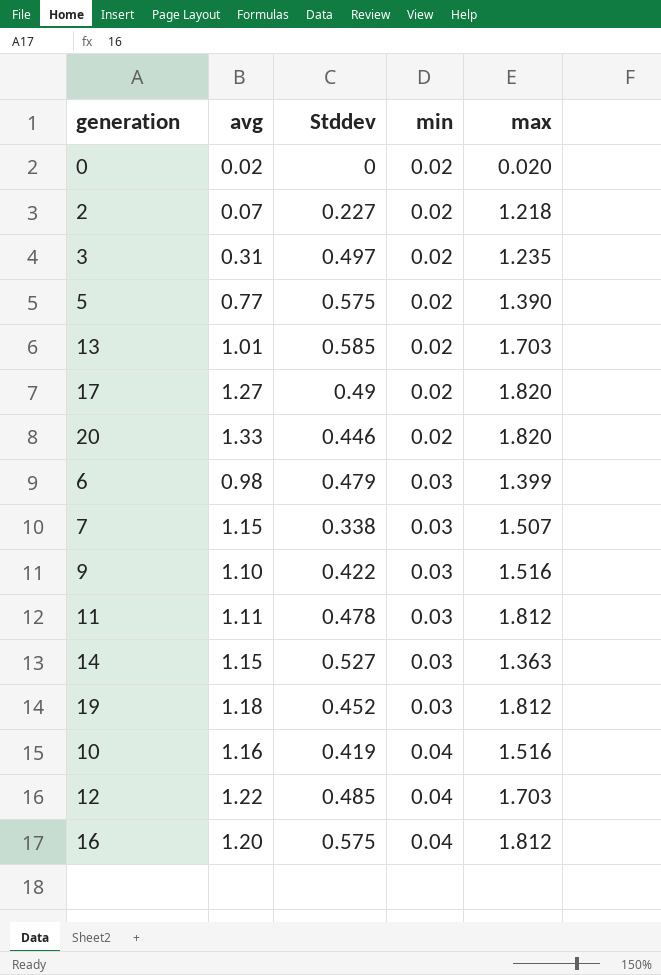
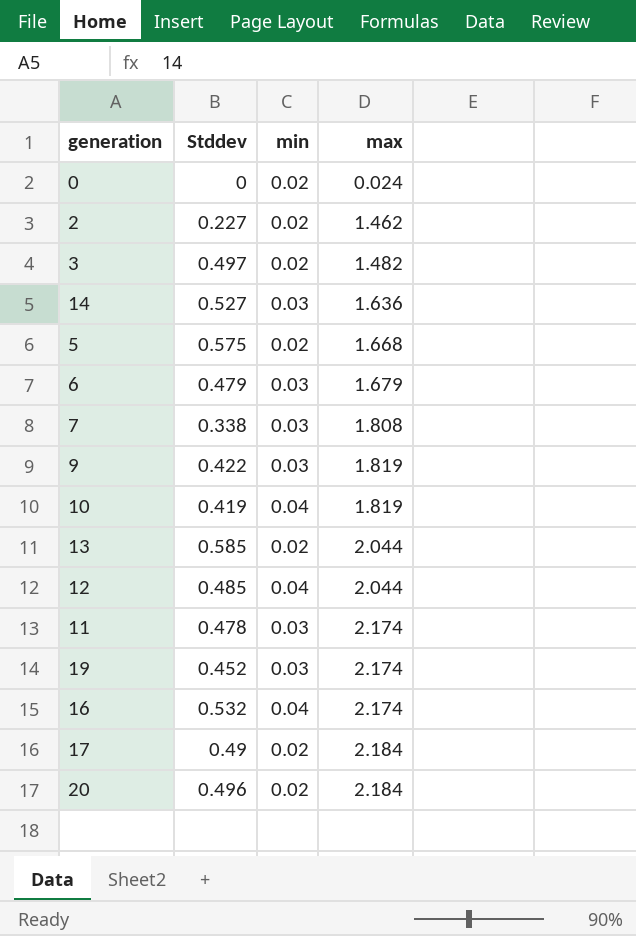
row order: min ascending -> max ascending
column avg | position: 2 -> none
0 | max: 0.020 -> 0.024
2 | max: 1.218 -> 1.462
3 | max: 1.235 -> 1.482
14 | max: 1.363 -> 1.636
5 | max: 1.390 -> 1.668
6 | max: 1.399 -> 1.679
7 | max: 1.507 -> 1.808
9 | max: 1.516 -> 1.819
10 | max: 1.516 -> 1.819
13 | max: 1.703 -> 2.044
12 | max: 1.703 -> 2.044
11 | max: 1.812 -> 2.174
19 | max: 1.812 -> 2.174
16 | Stddev: 0.575 -> 0.532
16 | max: 1.812 -> 2.174
17 | max: 1.820 -> 2.184
20 | Stddev: 0.446 -> 0.496
20 | max: 1.820 -> 2.184

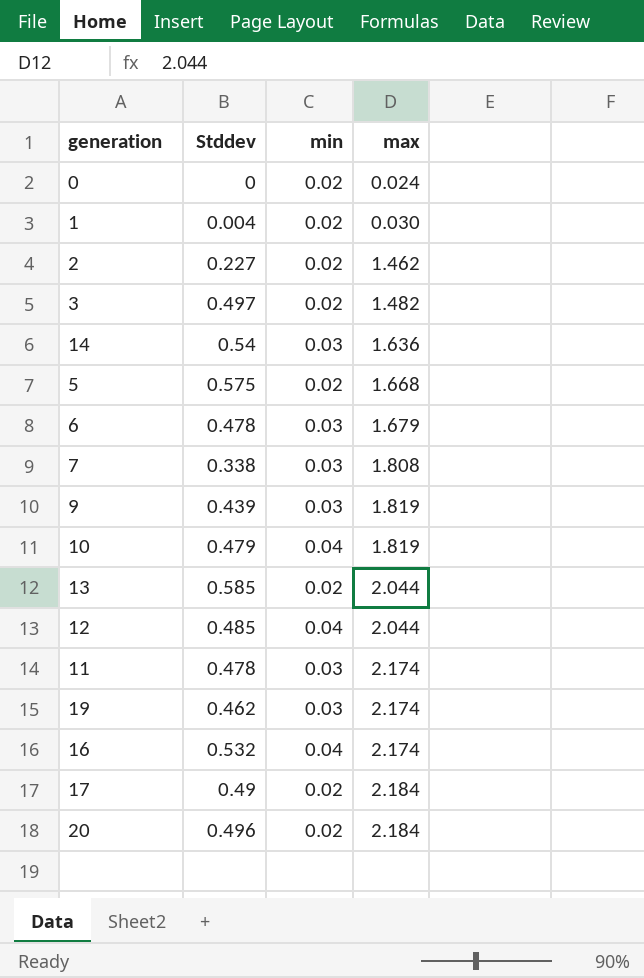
row 1: none -> 0.004 | 0.02 | 0.030
14 | Stddev: 0.527 -> 0.54
6 | Stddev: 0.479 -> 0.478
9 | Stddev: 0.422 -> 0.439
10 | Stddev: 0.419 -> 0.479
19 | Stddev: 0.452 -> 0.462

